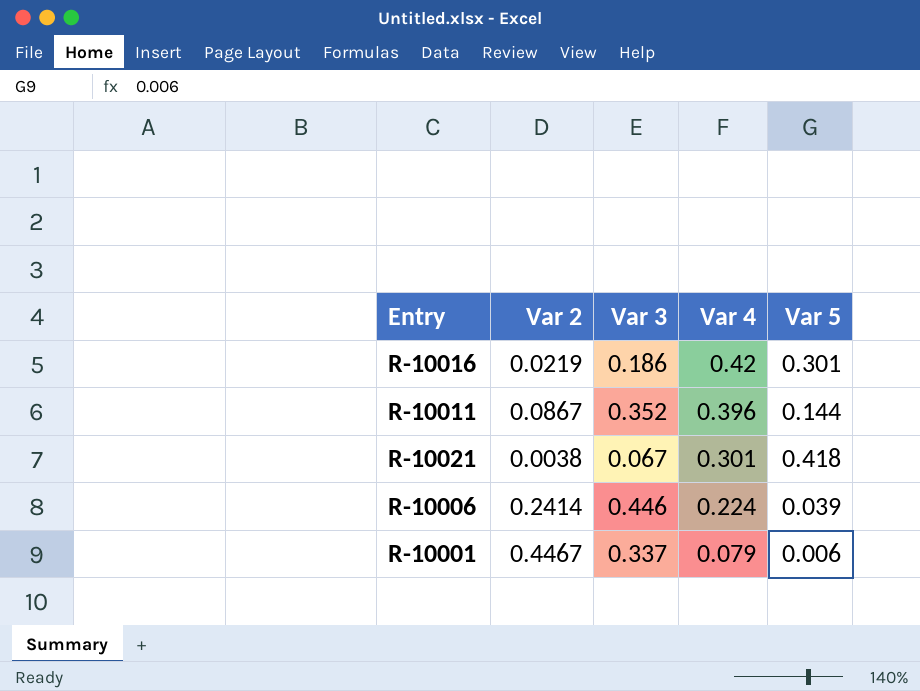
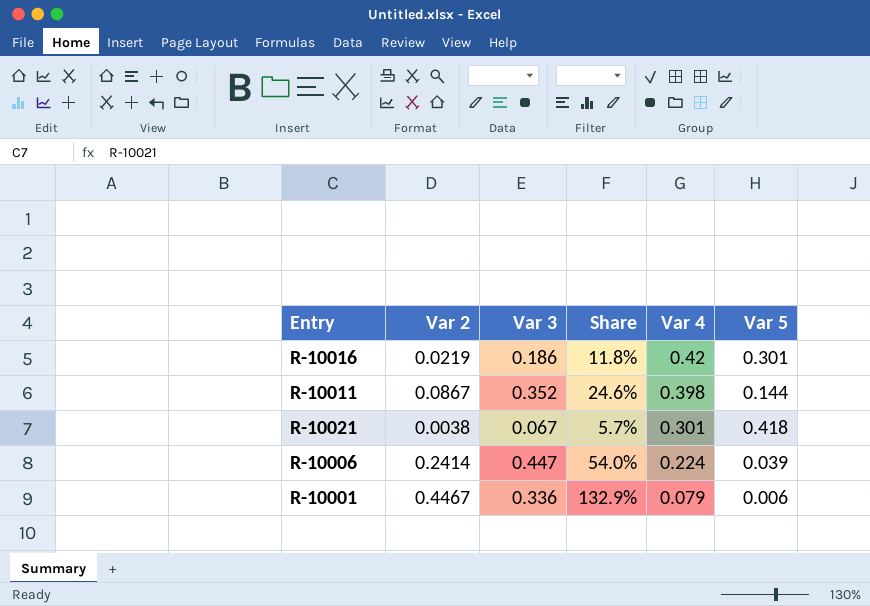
column Share | formula: none -> [Var 2] / [Var 3]
R-10011 | Var 4: 0.396 -> 0.398
R-10006 | Var 3: 0.446 -> 0.447
R-10001 | Var 3: 0.337 -> 0.336

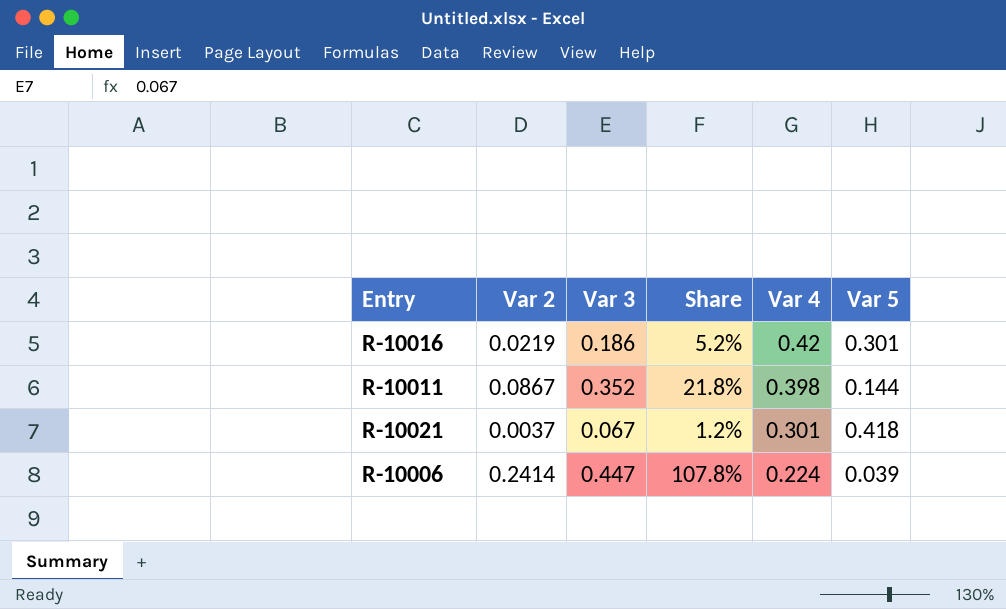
column Share | formula: [Var 2] / [Var 3] -> [Var 2] / [Var 4]
row R-10001: 0.4467 | 0.336 | 132.9% | 0.079 | 0.006 -> none
R-10021 | Var 2: 0.0038 -> 0.0037

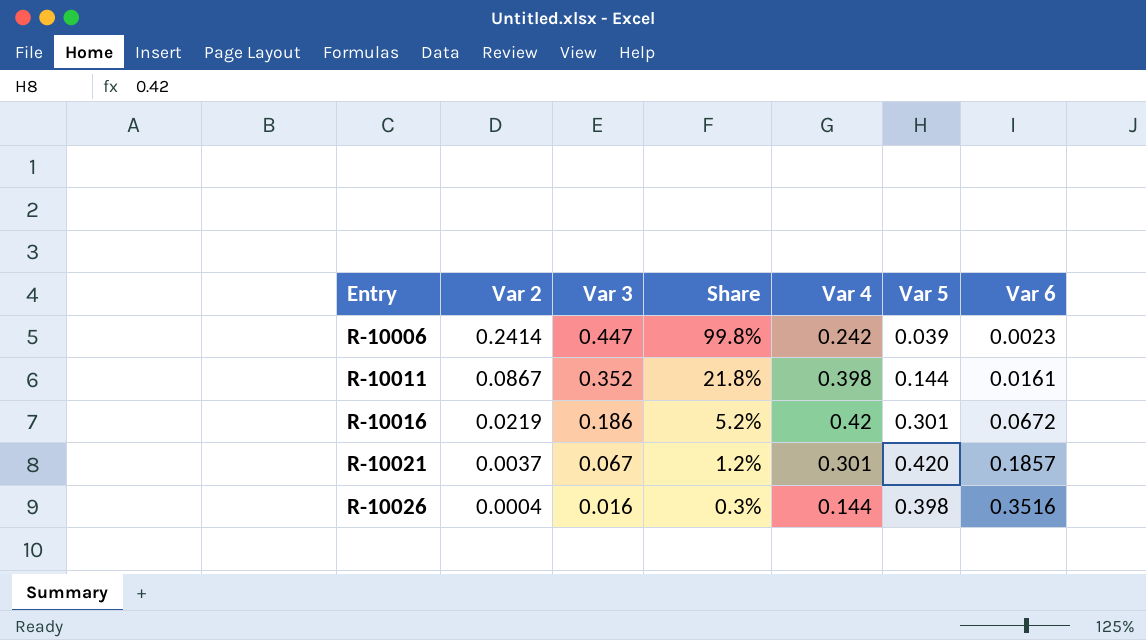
row order: Var 4 descending -> Entry ascending
column Var 6 | position: none -> 7
R-10006 | Share: 107.8% -> 99.8%
R-10006 | Var 4: 0.224 -> 0.242
R-10021 | Var 5: 0.418 -> 0.420
row R-10026: none -> 0.0004 | 0.016 | 0.3% | 0.144 | 0.398 | 0.3516

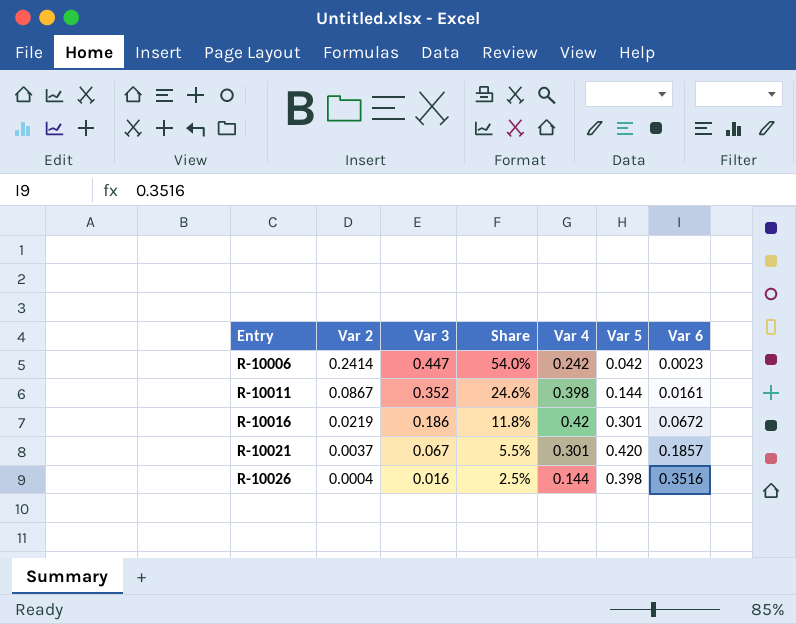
column Share | formula: [Var 2] / [Var 4] -> [Var 2] / [Var 3]
R-10006 | Var 5: 0.039 -> 0.042

